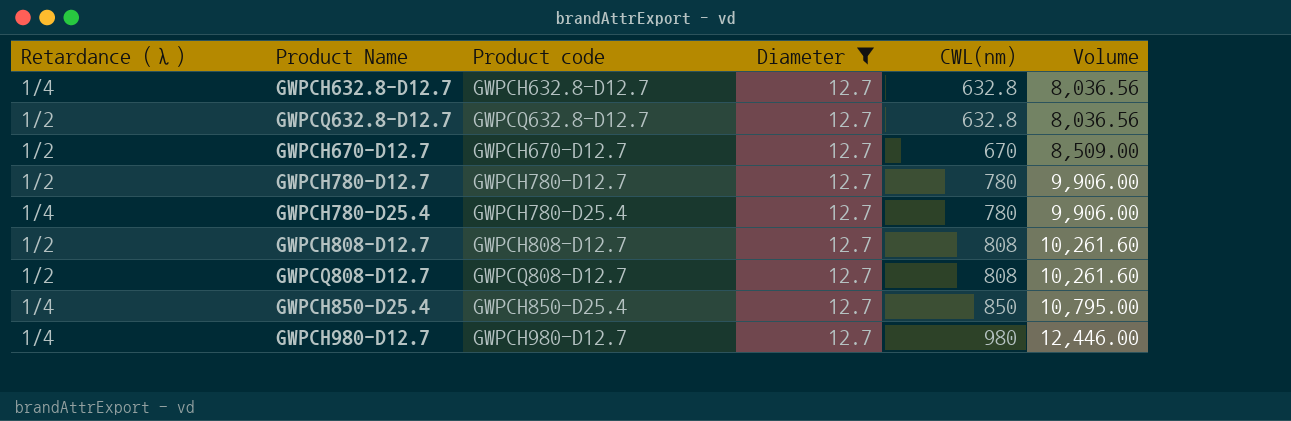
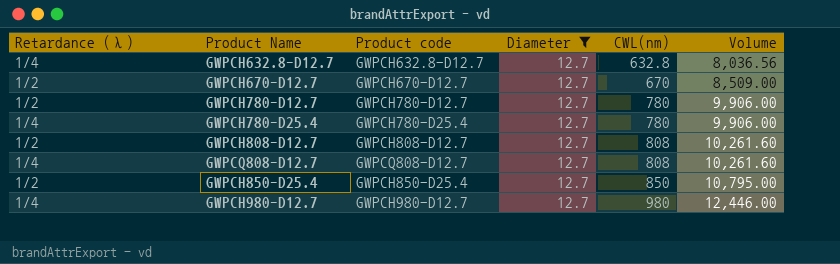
row GWPCQ632.8-D12.7: 1/2 | GWPCQ632.8-D12.7 | 12.7 | 632.8 | 8,036.56 -> none
GWPCQ808-D12.7 | Retardance (λ): 1/2 -> 1/4
GWPCH850-D25.4 | Retardance (λ): 1/4 -> 1/2

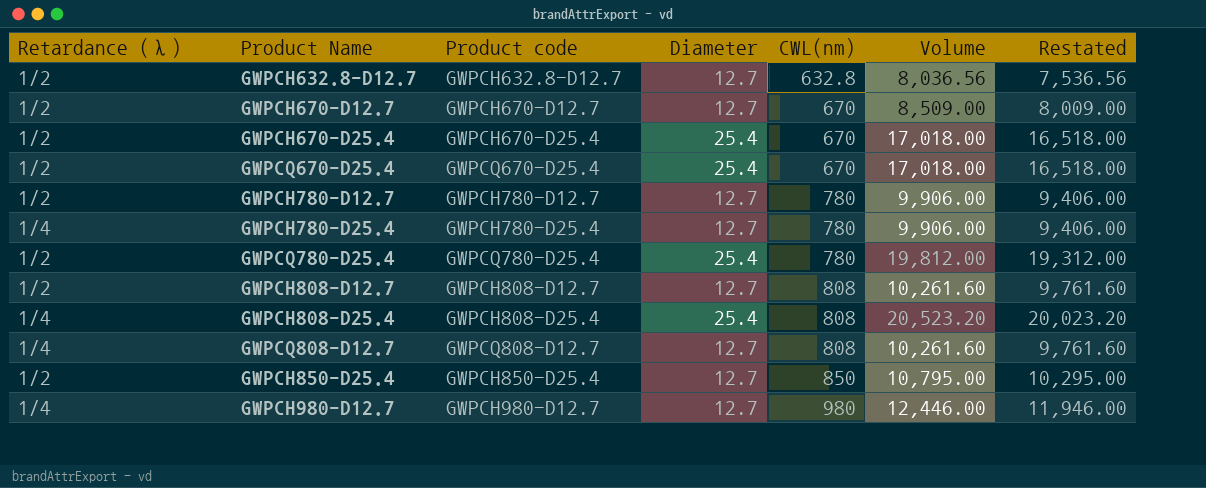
filter: Diameter = 12.7 -> none
column Restated | formula: none -> [Volume] - 500
GWPCH632.8-D12.7 | Retardance (λ): 1/4 -> 1/2

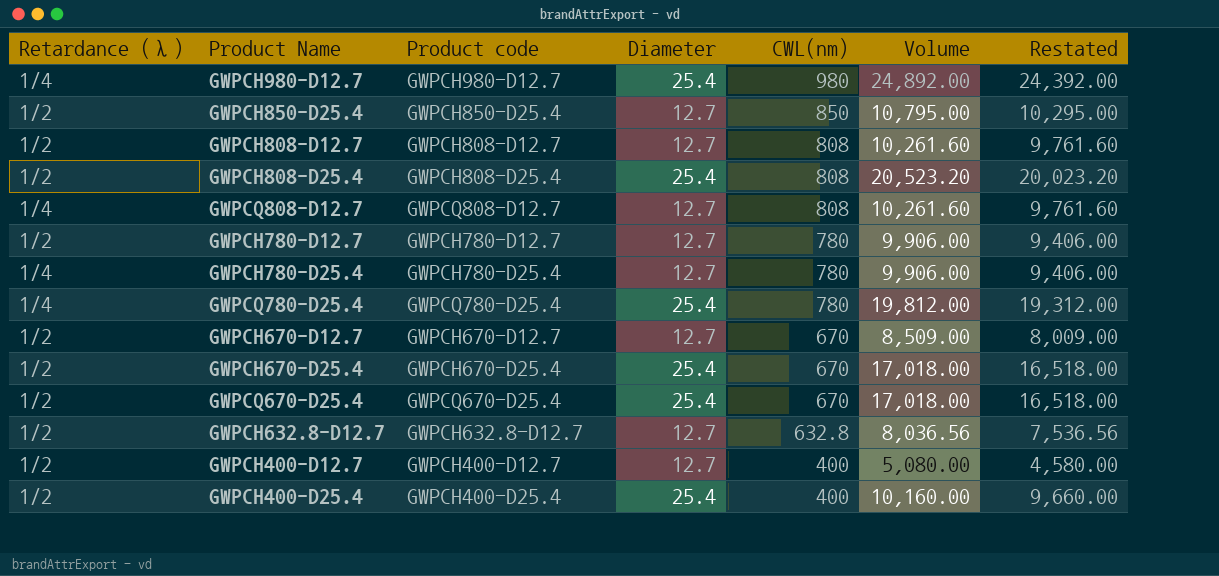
row order: CWL(nm) ascending -> CWL(nm) descending
GWPCH980-D12.7 | Diameter: 12.7 -> 25.4
GWPCH980-D12.7 | Volume: 12,446.00 -> 24,892.00
GWPCH980-D12.7 | Restated: 11,946.00 -> 24,392.00
GWPCH808-D25.4 | Retardance (λ): 1/4 -> 1/2
GWPCQ780-D25.4 | Retardance (λ): 1/2 -> 1/4
row GWPCH400-D12.7: none -> 1/2 | GWPCH400-D12.7 | 12.7 | 400 | 5,080.00 | 4,580.00
row GWPCH400-D25.4: none -> 1/2 | GWPCH400-D25.4 | 25.4 | 400 | 10,160.00 | 9,660.00

